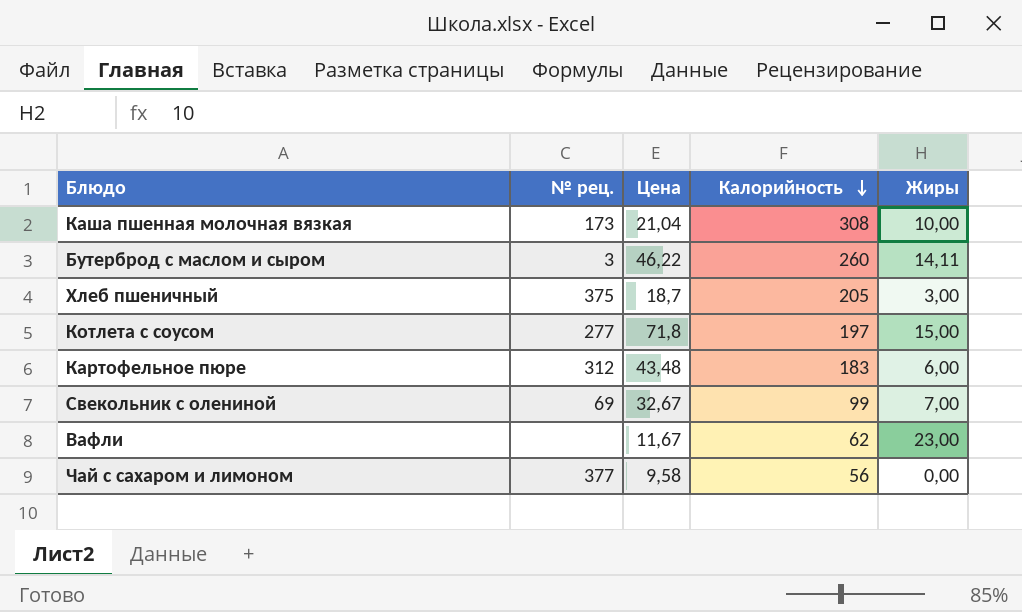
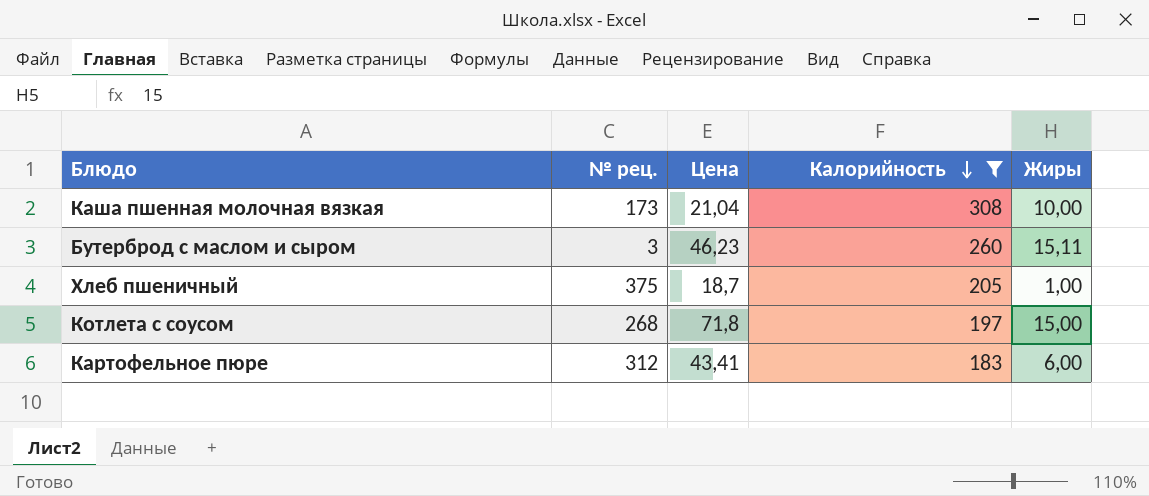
filter: none -> Калорийность >= 183
Бутерброд с маслом и сыром | Цена: 46,22 -> 46,23
Бутерброд с маслом и сыром | Жиры: 14,11 -> 15,11
Хлеб пшеничный | Жиры: 3,00 -> 1,00
Котлета с соусом | № рец.: 277 -> 268
Картофельное пюре | Цена: 43,48 -> 43,41

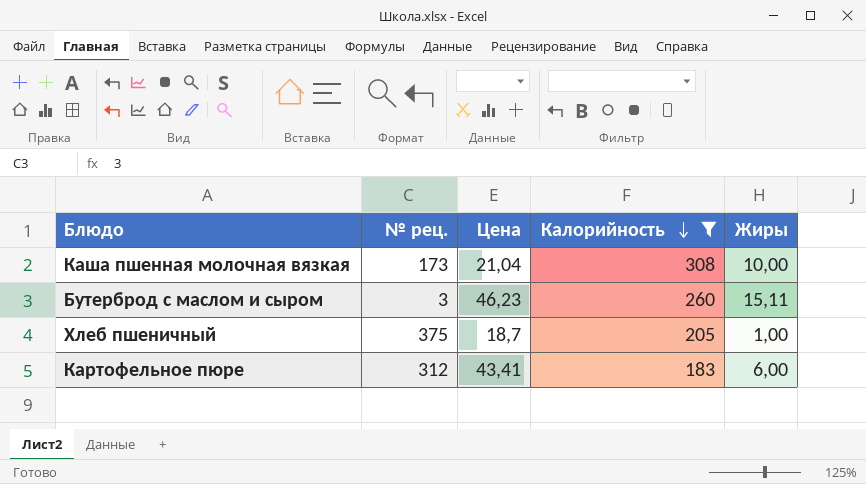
row Котлета с соусом: 268 | 71,8 | 197 | 15,00 -> none

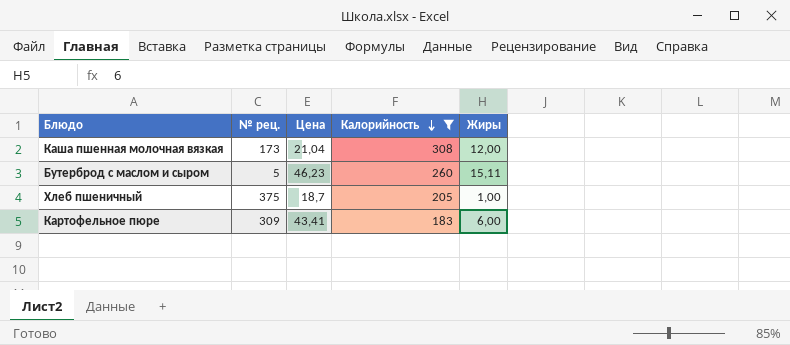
Каша пшенная молочная вязкая | Жиры: 10,00 -> 12,00
Бутерброд с маслом и сыром | № рец.: 3 -> 5
Картофельное пюре | № рец.: 312 -> 309

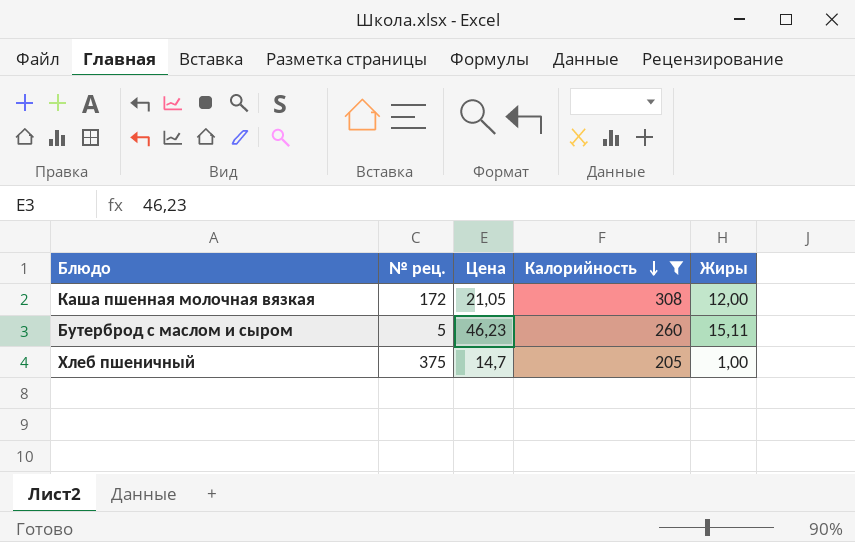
row Картофельное пюре: 309 | 43,41 | 183 | 6,00 -> none
Каша пшенная молочная вязкая | № рец.: 173 -> 172
Каша пшенная молочная вязкая | Цена: 21,04 -> 21,05
Хлеб пшеничный | Цена: 18,7 -> 14,7

